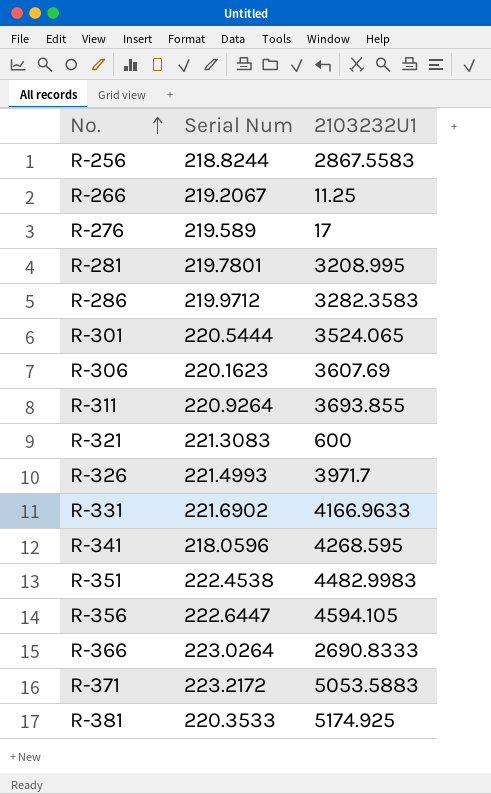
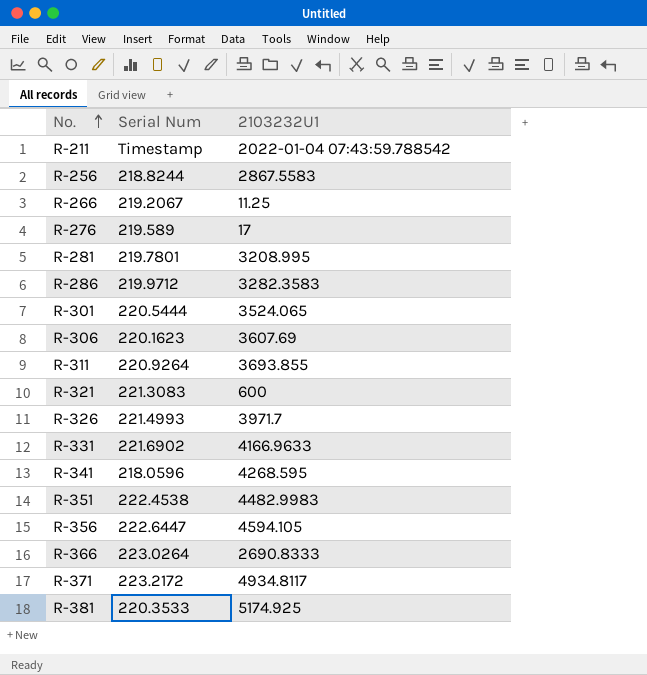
row R-211: none -> Timestamp | 2022-01-04 07:43:59.788542
R-371 | 2103232U1: 5053.5883 -> 4934.8117

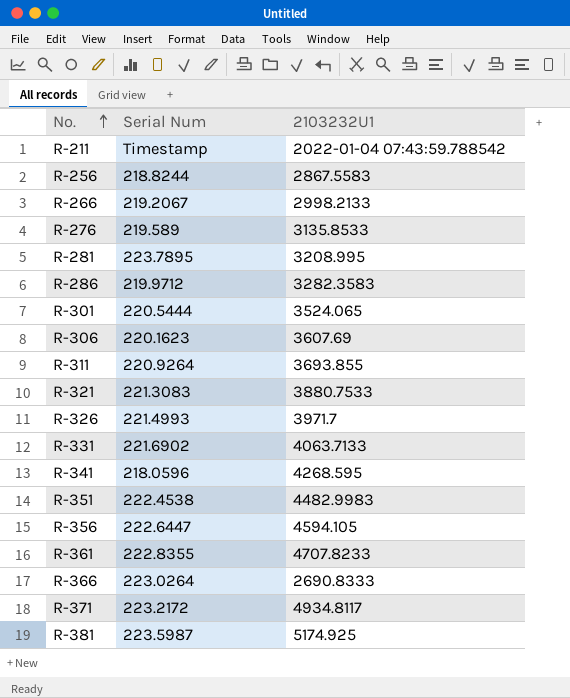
R-266 | 2103232U1: 11.25 -> 2998.2133
R-276 | 2103232U1: 17 -> 3135.8533
R-281 | Serial Num: 219.7801 -> 223.7895
R-321 | 2103232U1: 600 -> 3880.7533
R-331 | 2103232U1: 4166.9633 -> 4063.7133
row R-361: none -> 222.8355 | 4707.8233
R-381 | Serial Num: 220.3533 -> 223.5987

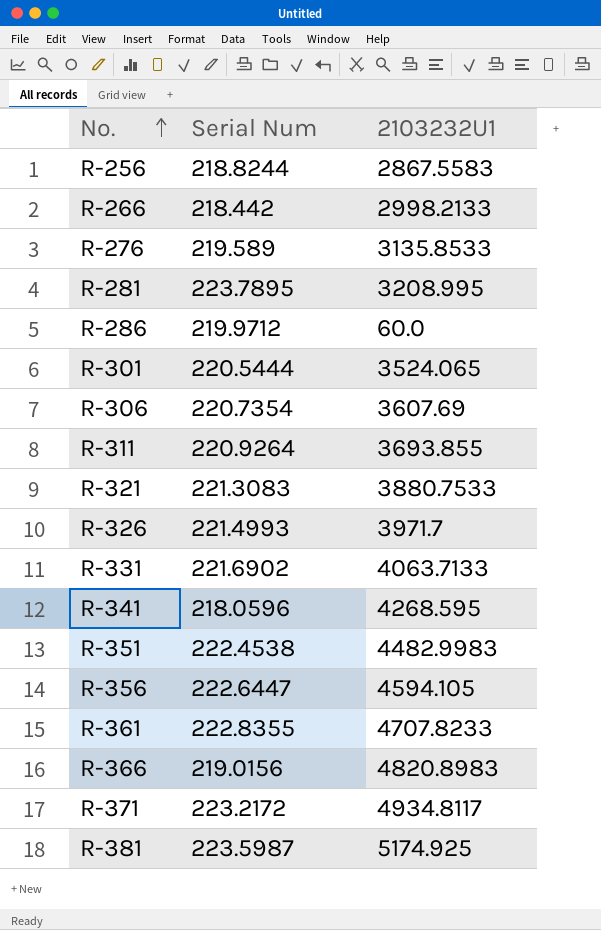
row R-211: Timestamp | 2022-01-04 07:43:59.788542 -> none
R-266 | Serial Num: 219.2067 -> 218.442
R-286 | 2103232U1: 3282.3583 -> 60.0
R-306 | Serial Num: 220.1623 -> 220.7354
R-366 | Serial Num: 223.0264 -> 219.0156
R-366 | 2103232U1: 2690.8333 -> 4820.8983

